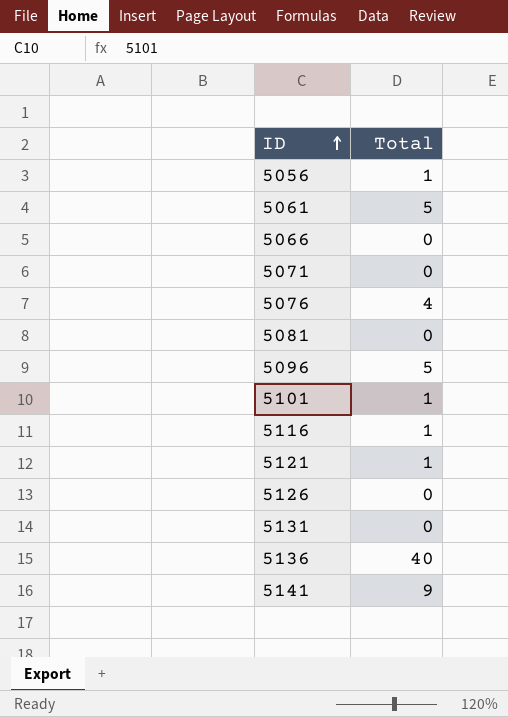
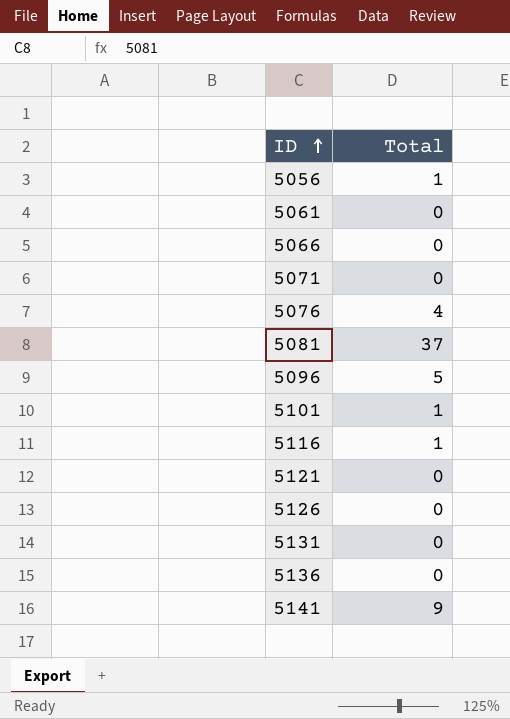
5061 | Total: 5 -> 0
5081 | Total: 0 -> 37
5121 | Total: 1 -> 0
5136 | Total: 40 -> 0

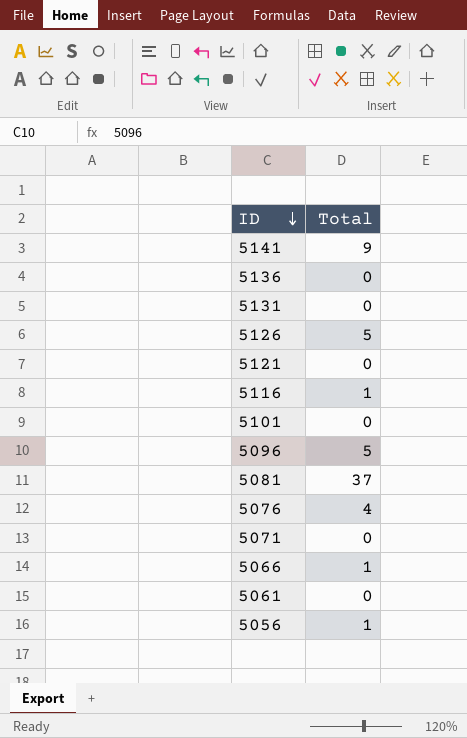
row order: ID ascending -> ID descending
5126 | Total: 0 -> 5
5101 | Total: 1 -> 0
5066 | Total: 0 -> 1

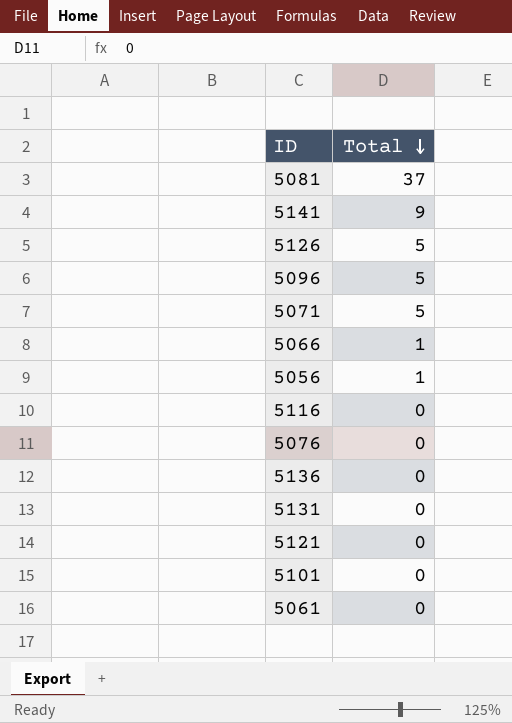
row order: ID descending -> Total descending
5071 | Total: 0 -> 5
5116 | Total: 1 -> 0
5076 | Total: 4 -> 0

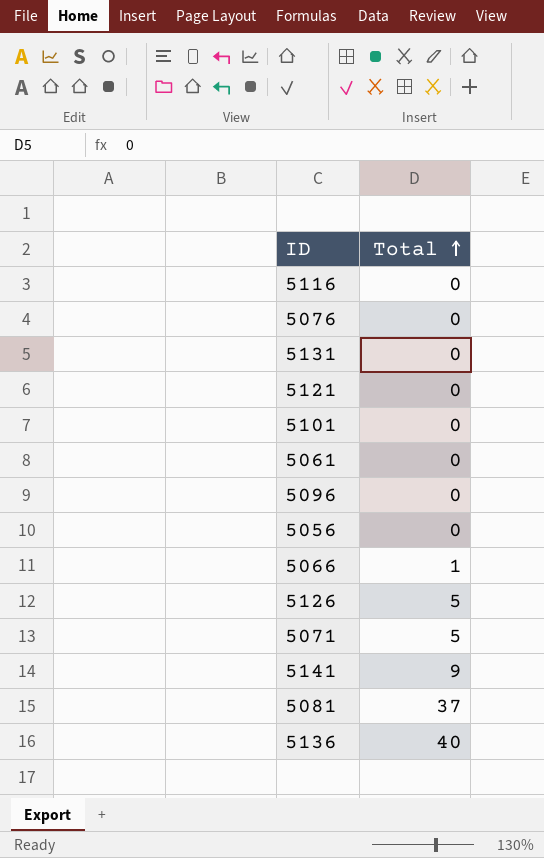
row order: Total descending -> Total ascending
5096 | Total: 5 -> 0
5056 | Total: 1 -> 0
5136 | Total: 0 -> 40

